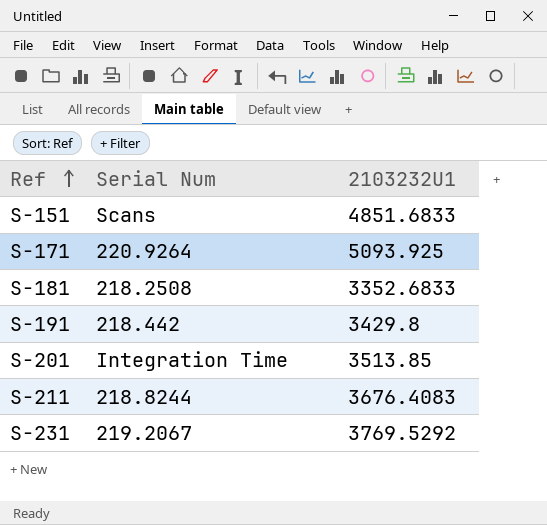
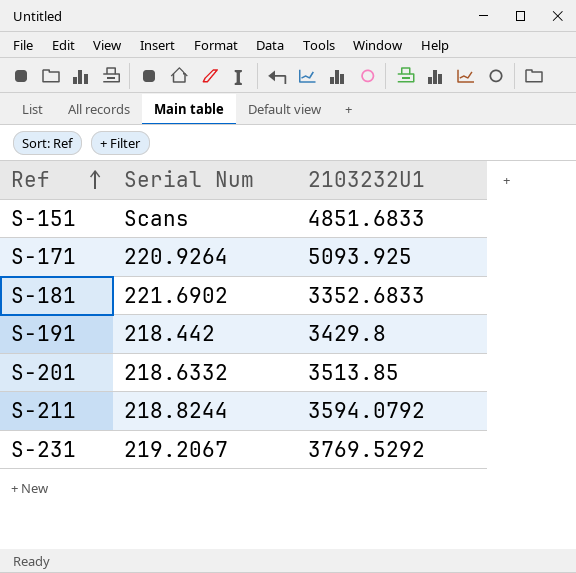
S-181 | Serial Num: 218.2508 -> 221.6902
S-201 | Serial Num: Integration Time -> 218.6332
S-211 | 2103232U1: 3676.4083 -> 3594.0792

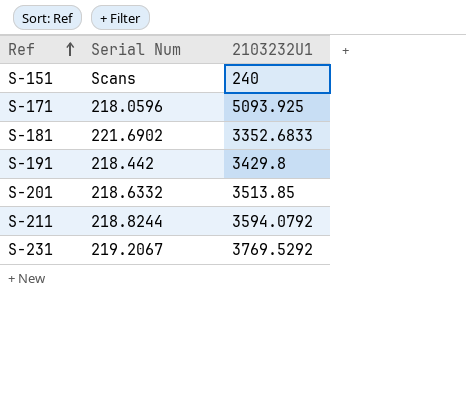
S-151 | 2103232U1: 4851.6833 -> 240
S-171 | Serial Num: 220.9264 -> 218.0596

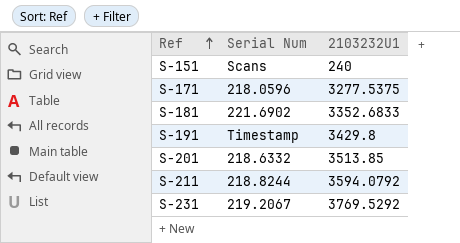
S-171 | 2103232U1: 5093.925 -> 3277.5375
S-191 | Serial Num: 218.442 -> Timestamp

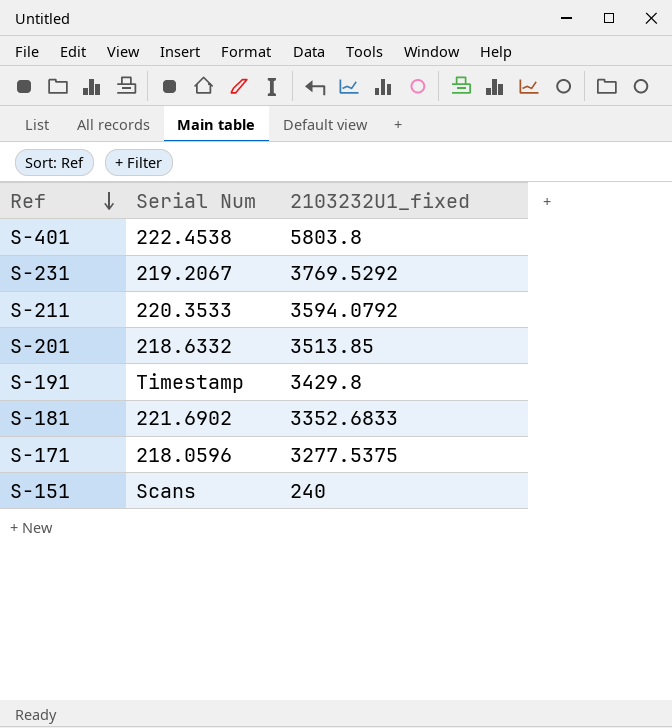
row order: Ref ascending -> Ref descending
column name: 2103232U1 -> 2103232U1_fixed
row S-401: none -> 222.4538 | 5803.8
S-211 | Serial Num: 218.8244 -> 220.3533

